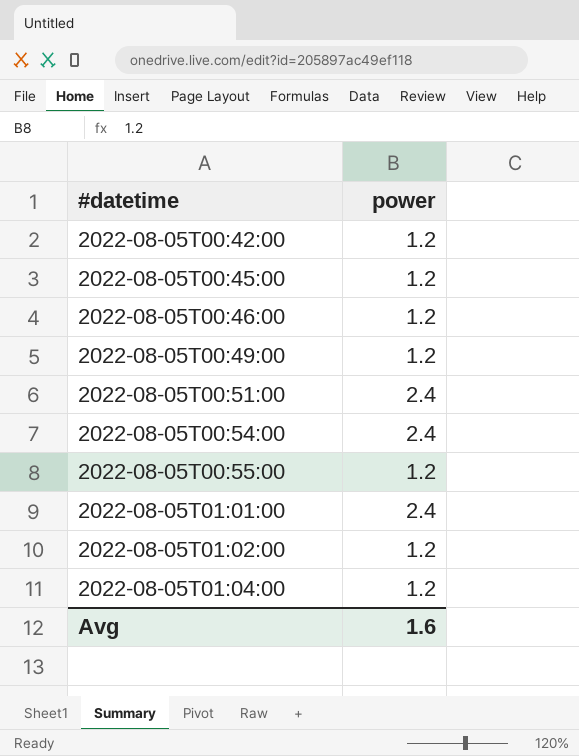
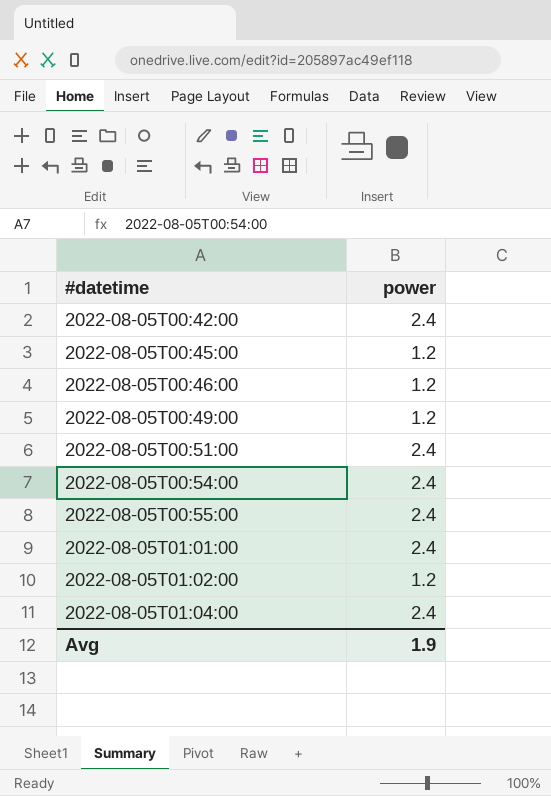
2022-08-05T00:42:00 | power: 1.2 -> 2.4
2022-08-05T00:55:00 | power: 1.2 -> 2.4
2022-08-05T01:04:00 | power: 1.2 -> 2.4
Avg | power: 1.6 -> 1.9

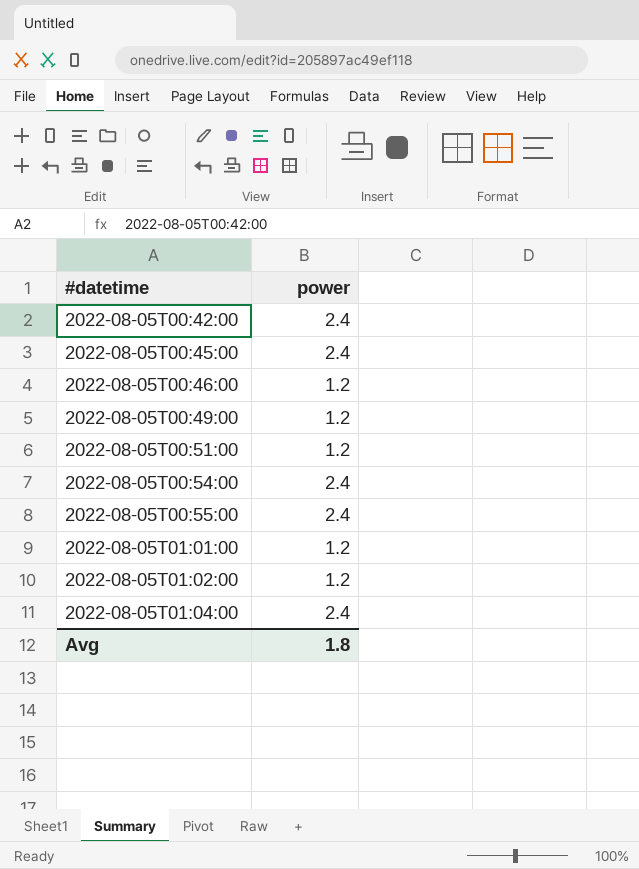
2022-08-05T00:45:00 | power: 1.2 -> 2.4
2022-08-05T00:51:00 | power: 2.4 -> 1.2
2022-08-05T01:01:00 | power: 2.4 -> 1.2
Avg | power: 1.9 -> 1.8

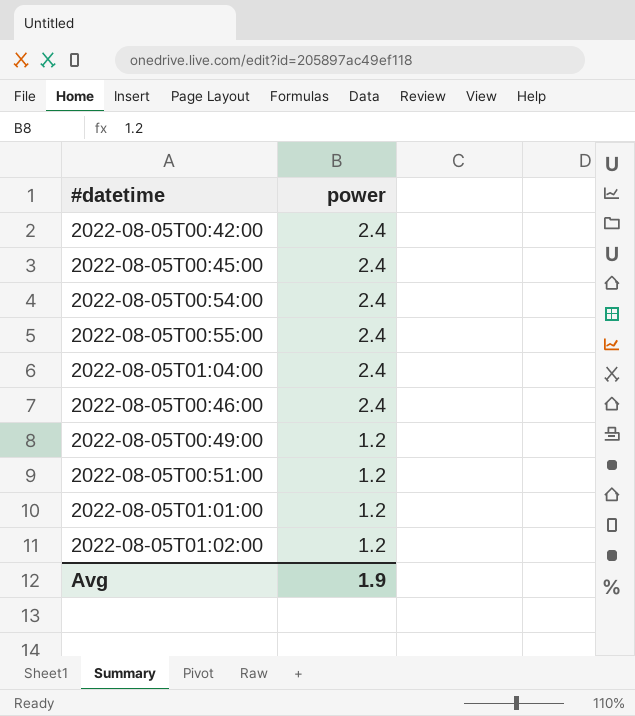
row order: #datetime ascending -> power descending
2022-08-05T00:46:00 | power: 1.2 -> 2.4
Avg | power: 1.8 -> 1.9

